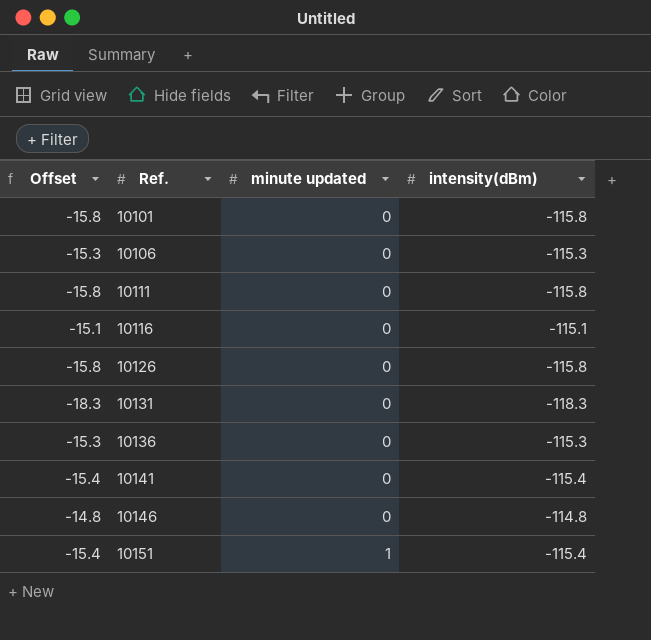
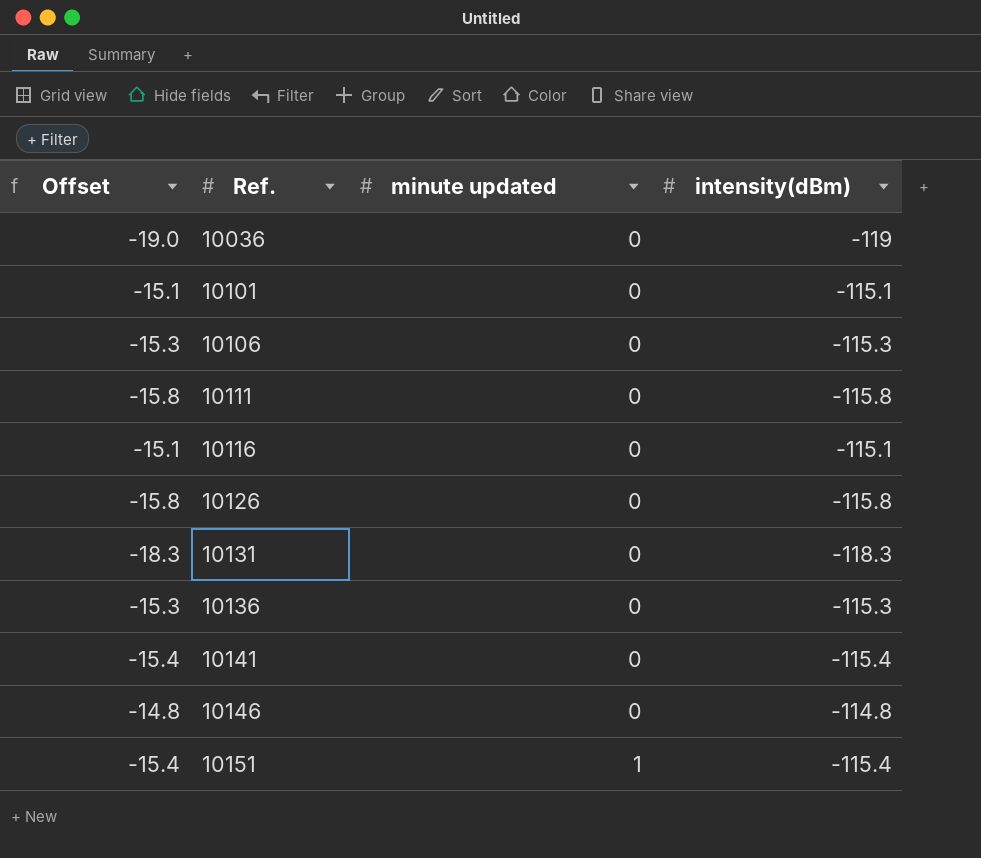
row 10036: none -> -19.0 | 0 | -119
10101 | Offset: -15.8 -> -15.1
10101 | intensity(dBm): -115.8 -> -115.1

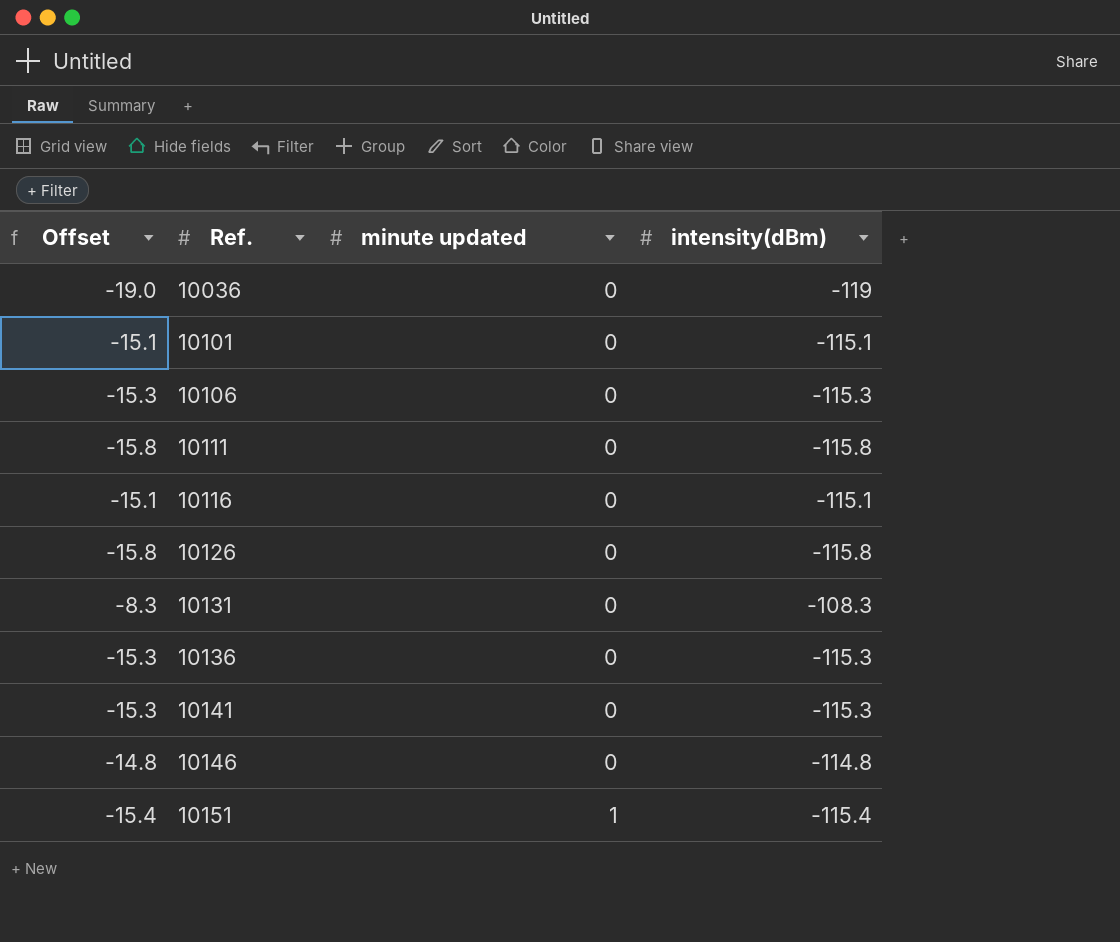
10131 | Offset: -18.3 -> -8.3
10131 | intensity(dBm): -118.3 -> -108.3
10141 | Offset: -15.4 -> -15.3
10141 | intensity(dBm): -115.4 -> -115.3

